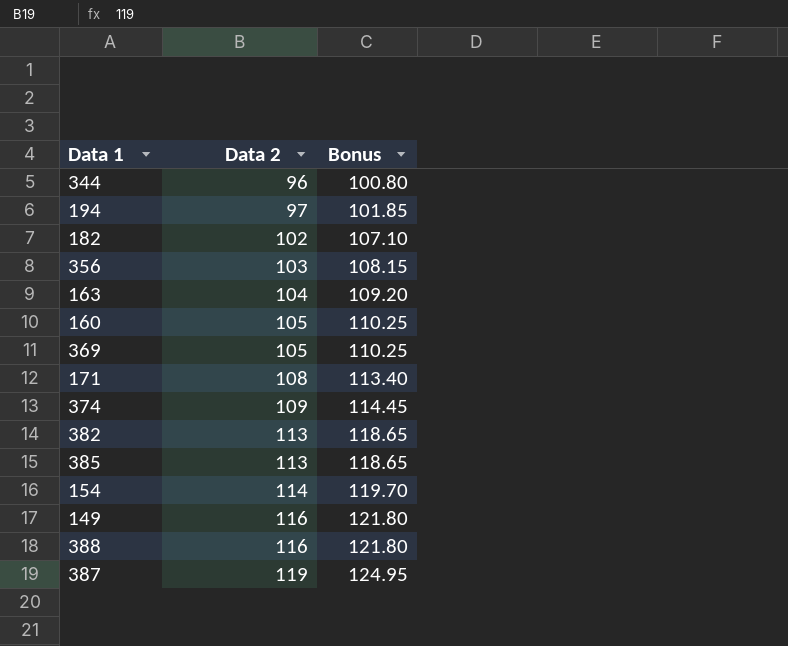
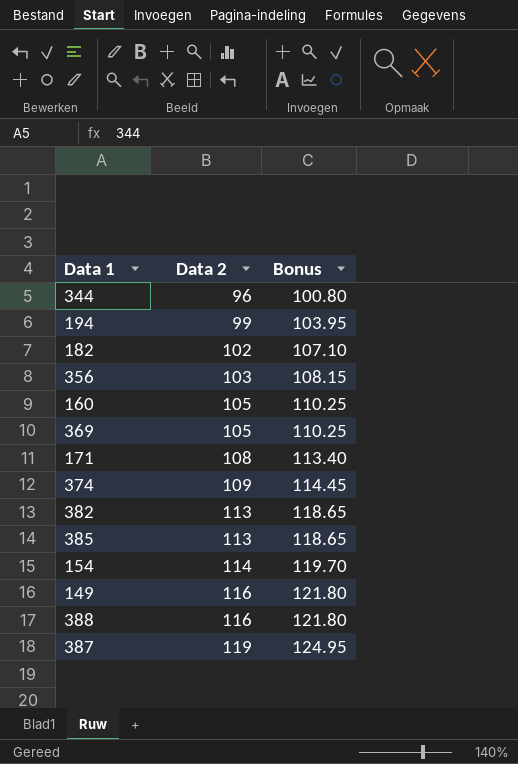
row 163: 104 | 109.20 -> none
194 | Data 2: 97 -> 99
194 | Bonus: 101.85 -> 103.95

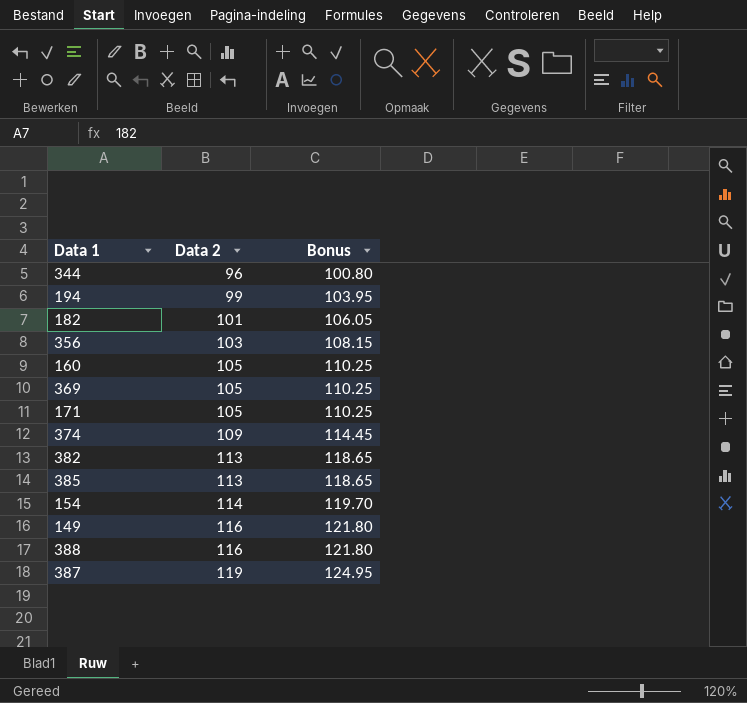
182 | Data 2: 102 -> 101
182 | Bonus: 107.10 -> 106.05
171 | Data 2: 108 -> 105
171 | Bonus: 113.40 -> 110.25

